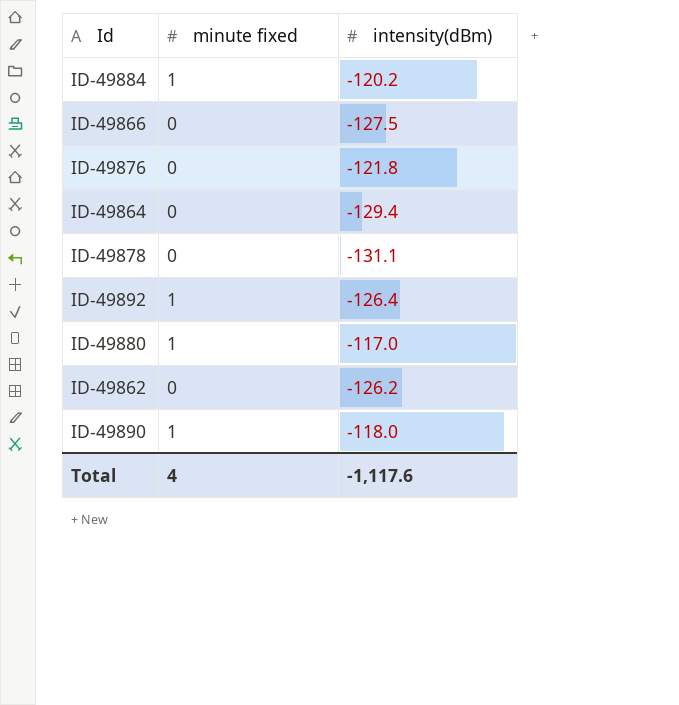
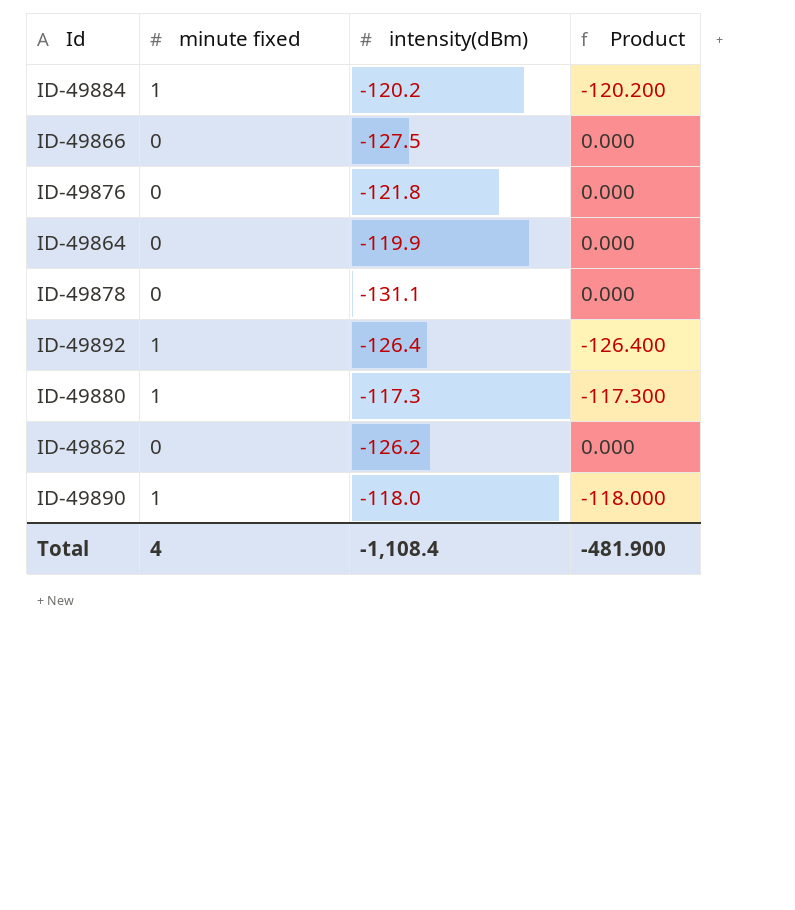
column Product | formula: none -> [minute fixed] * [intensity(dBm)]
ID-49864 | intensity(dBm): -129.4 -> -119.9
ID-49880 | intensity(dBm): -117.0 -> -117.3
Total | intensity(dBm): -1,117.6 -> -1,108.4

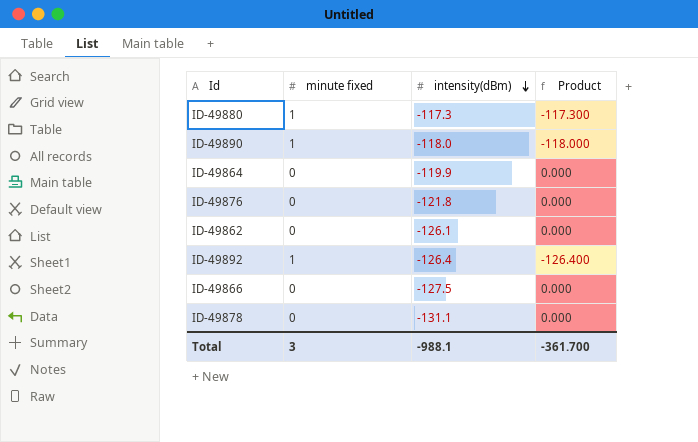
row order: none -> intensity(dBm) descending
row ID-49884: 1 | -120.2 | -120.200 -> none
ID-49862 | intensity(dBm): -126.2 -> -126.1
Total | minute fixed: 4 -> 3
Total | intensity(dBm): -1,108.4 -> -988.1
Total | Product: -481.900 -> -361.700

